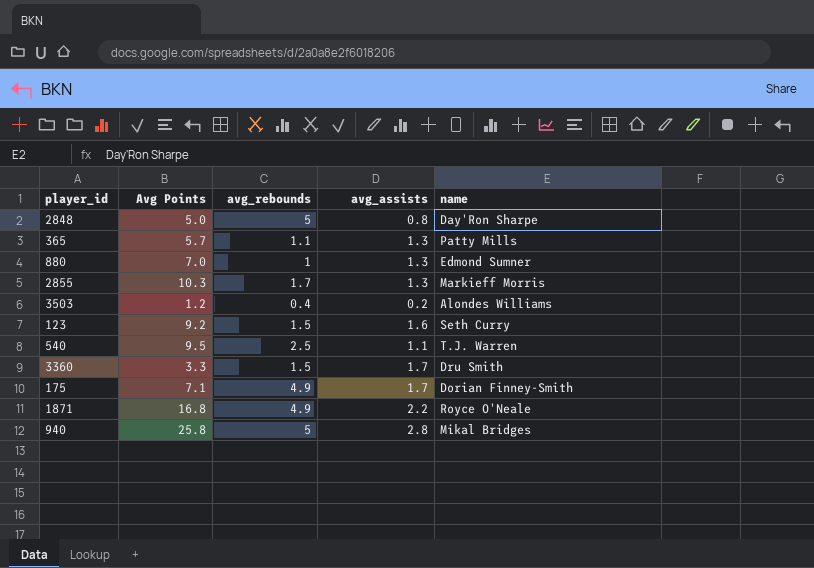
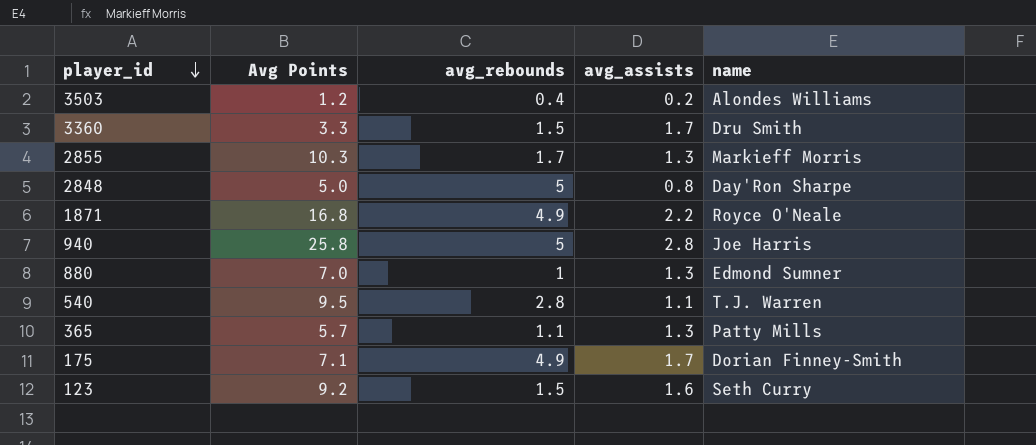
row order: none -> player_id descending
940 | name: Mikal Bridges -> Joe Harris
540 | avg_rebounds: 2.5 -> 2.8

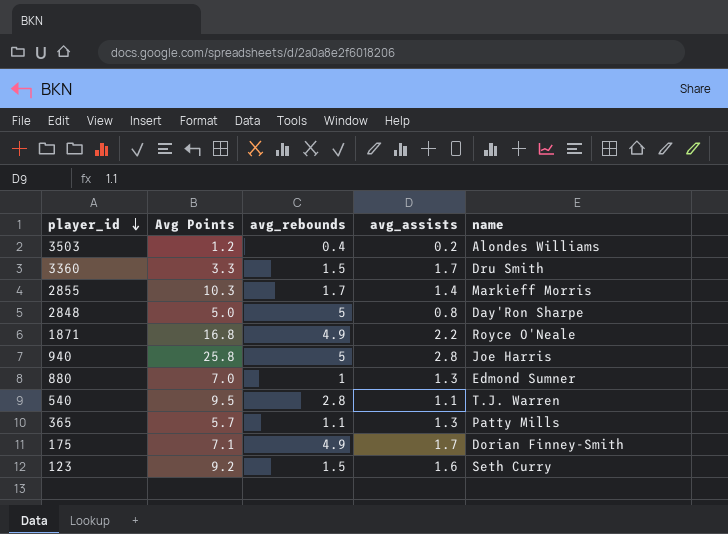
2855 | avg_assists: 1.3 -> 1.4

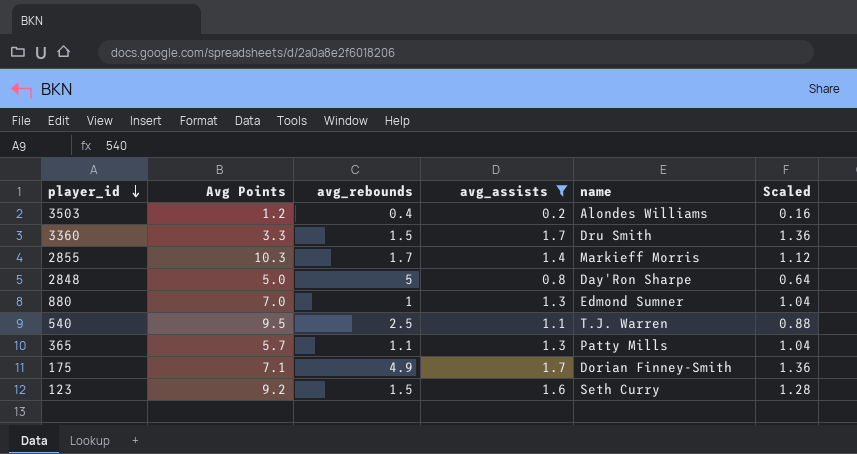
filter: none -> avg_assists <= 1.7
column Scaled | formula: none -> [avg_assists] * 0.8
540 | avg_rebounds: 2.8 -> 2.5

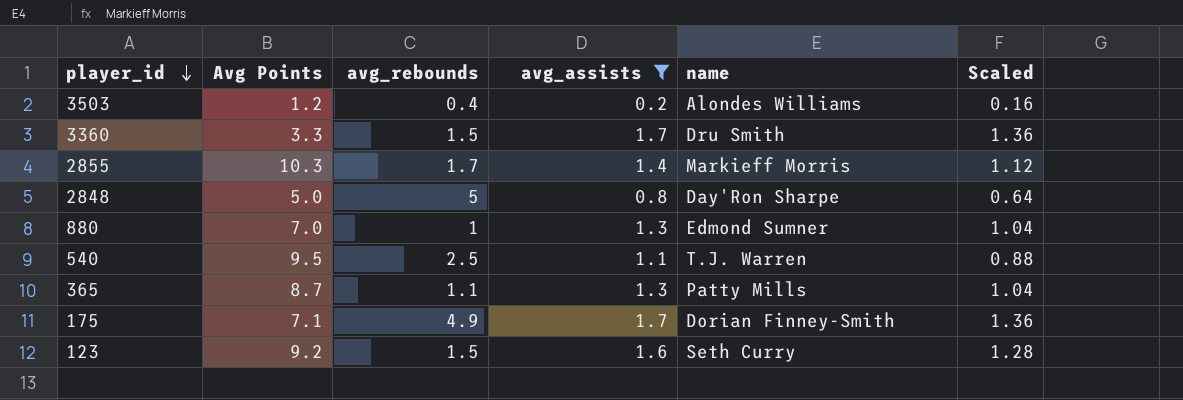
365 | Avg Points: 5.7 -> 8.7

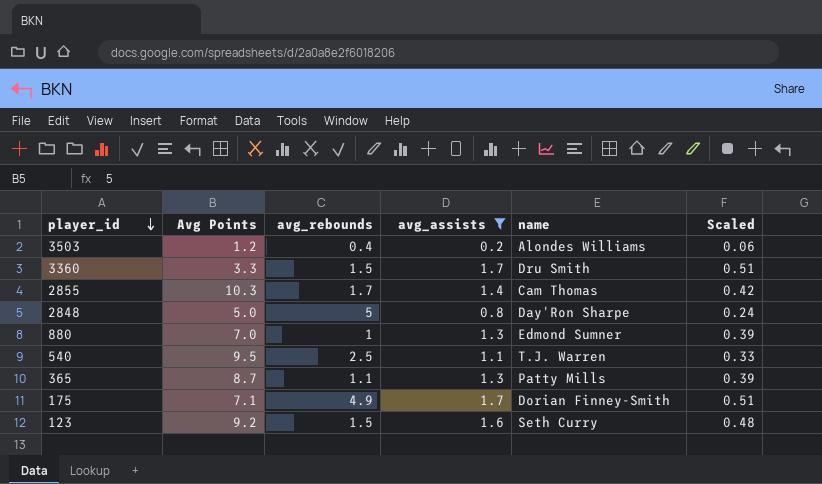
column Scaled | formula: [avg_assists] * 0.8 -> [avg_assists] * 0.3
2855 | name: Markieff Morris -> Cam Thomas

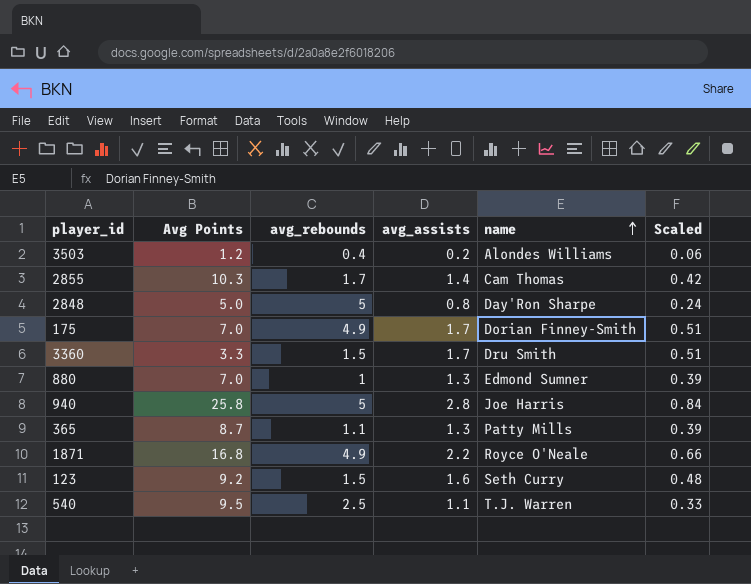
filter: avg_assists <= 1.7 -> none
row order: player_id descending -> name ascending
175 | Avg Points: 7.1 -> 7.0

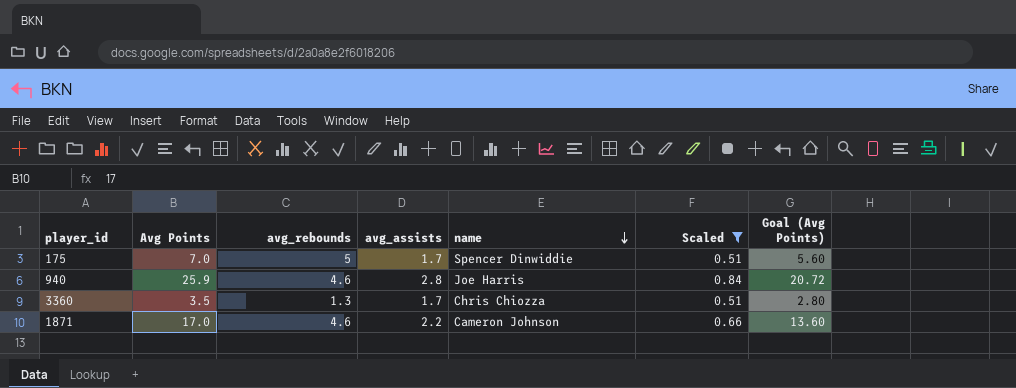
filter: none -> Scaled >= 0.51
row order: name ascending -> name descending
column Goal (Avg Points) | formula: none -> [Avg Points] * 0.8
175 | avg_rebounds: 4.9 -> 5
175 | name: Dorian Finney-Smith -> Spencer Dinwiddie
940 | Avg Points: 25.8 -> 25.9
940 | avg_rebounds: 5 -> 4.6
3360 | Avg Points: 3.3 -> 3.5
3360 | avg_rebounds: 1.5 -> 1.3
3360 | name: Dru Smith -> Chris Chiozza
1871 | Avg Points: 16.8 -> 17.0
1871 | avg_rebounds: 4.9 -> 4.6
1871 | name: Royce O'Neale -> Cameron Johnson

